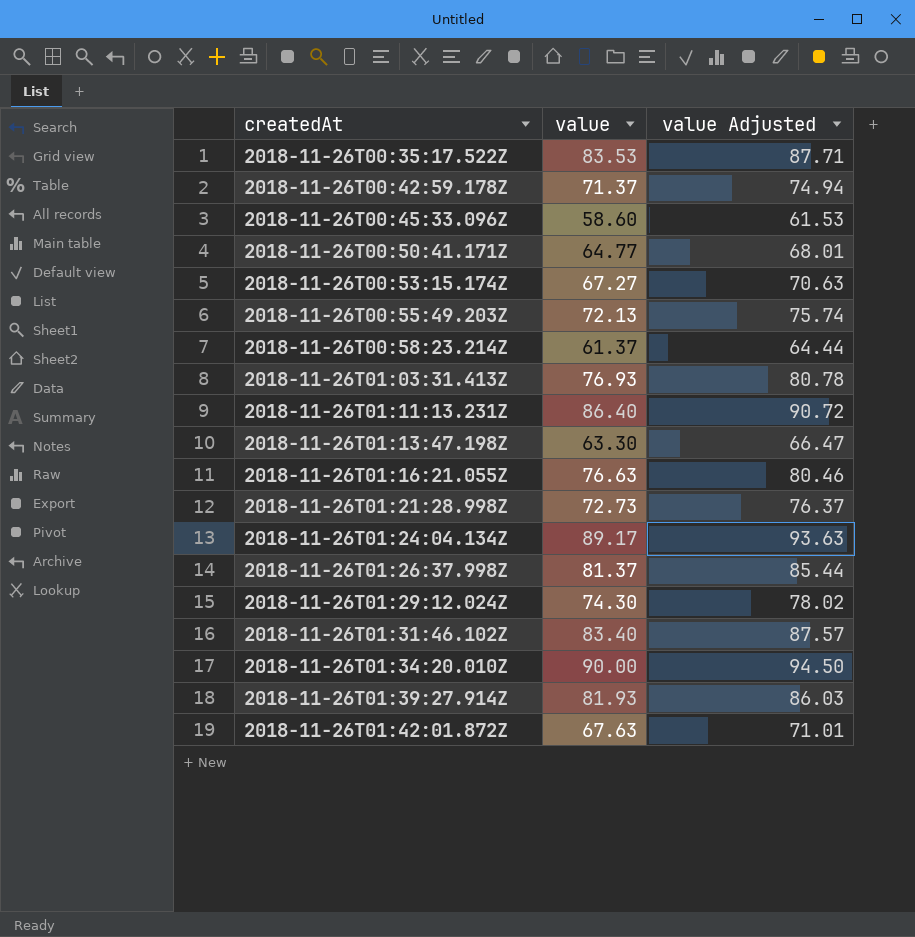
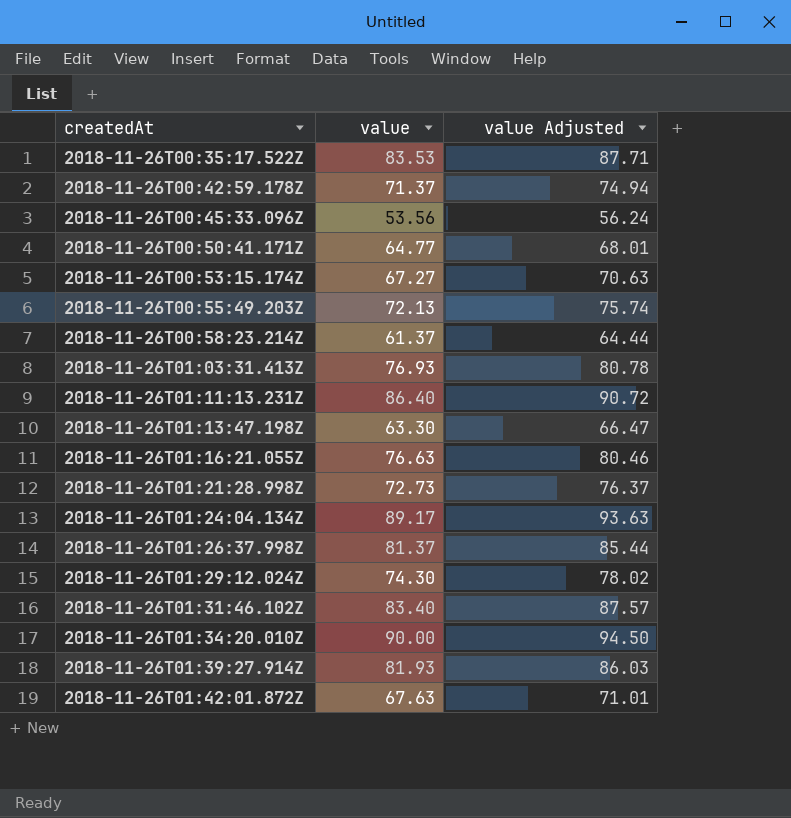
2018-11-26T00:45:33.096Z | value: 58.60 -> 53.56
2018-11-26T00:45:33.096Z | value Adjusted: 61.53 -> 56.24

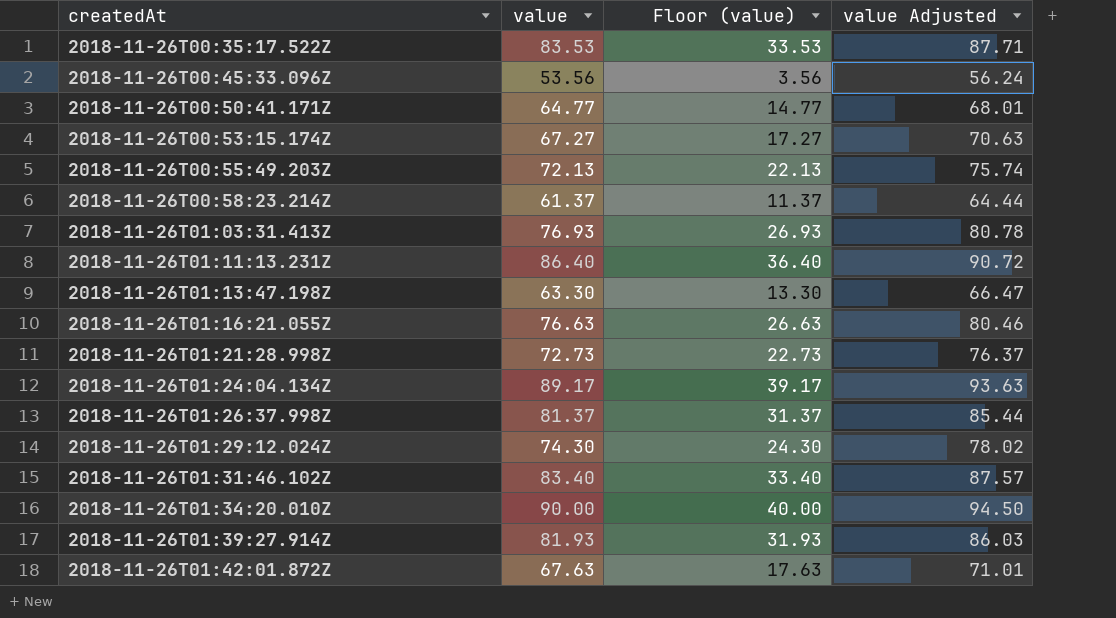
column Floor (value) | formula: none -> [value] - 50
row 2018-11-26T00:42:59.178Z: 71.37 | 74.94 -> none

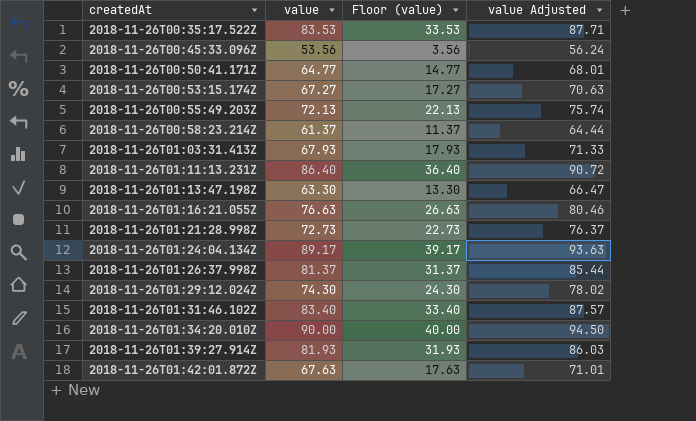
2018-11-26T01:03:31.413Z | value: 76.93 -> 67.93
2018-11-26T01:03:31.413Z | Floor (value): 26.93 -> 17.93
2018-11-26T01:03:31.413Z | value Adjusted: 80.78 -> 71.33

